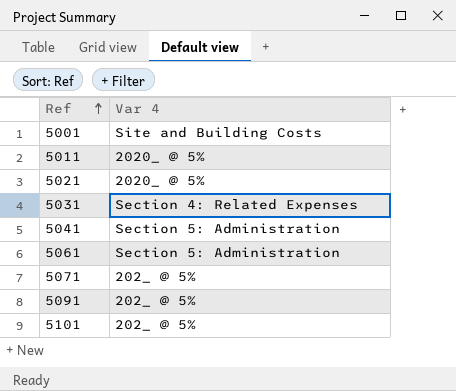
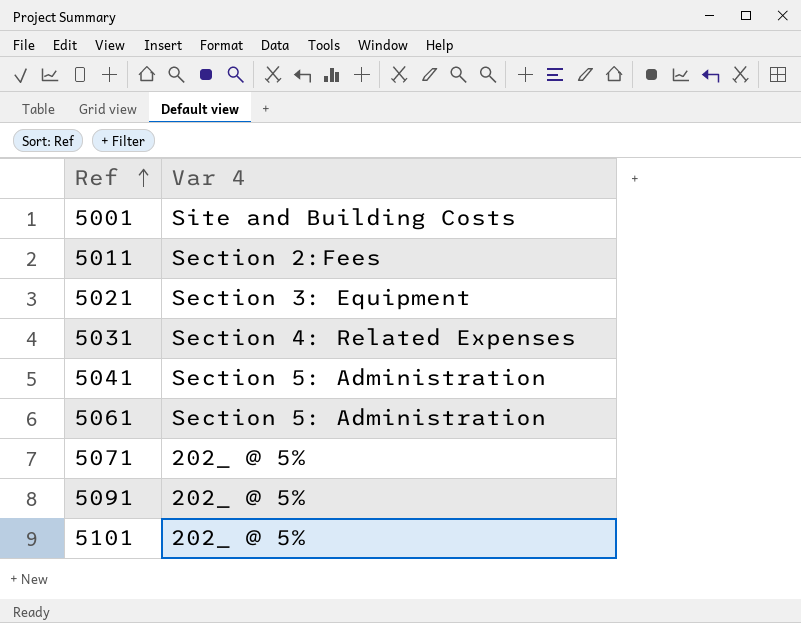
5011 | Var 4: 2020_ @ 5% -> Section 2:Fees
5021 | Var 4: 2020_ @ 5% -> Section 3: Equipment

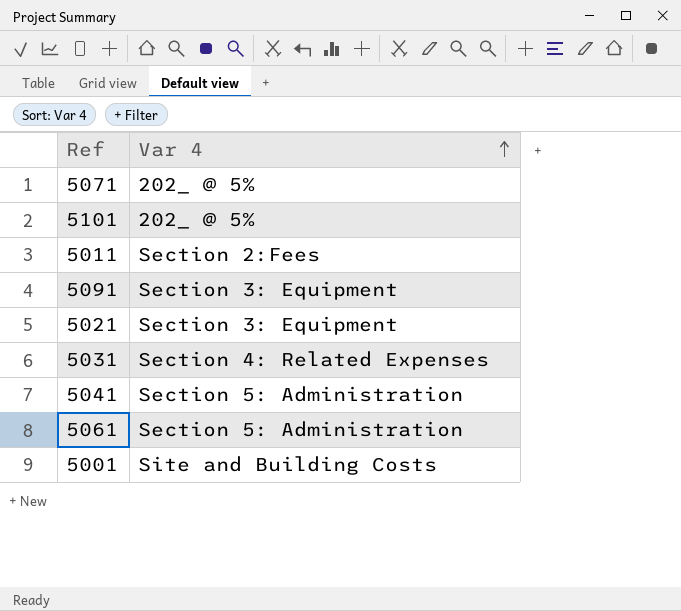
row order: Ref ascending -> Var 4 ascending
5091 | Var 4: 202_ @ 5% -> Section 3: Equipment

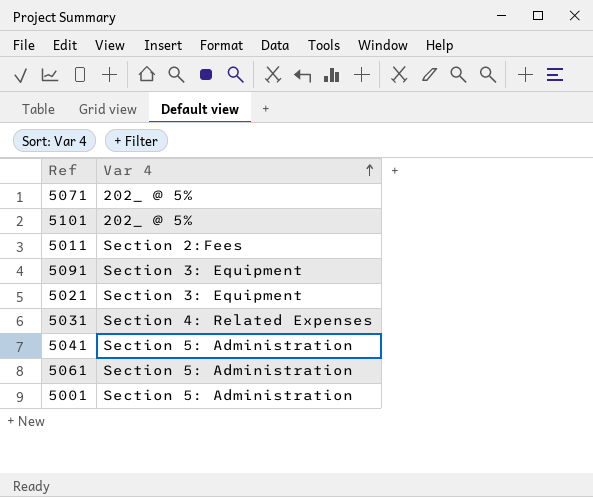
5001 | Var 4: Site and Building Costs -> Section 5: Administration

